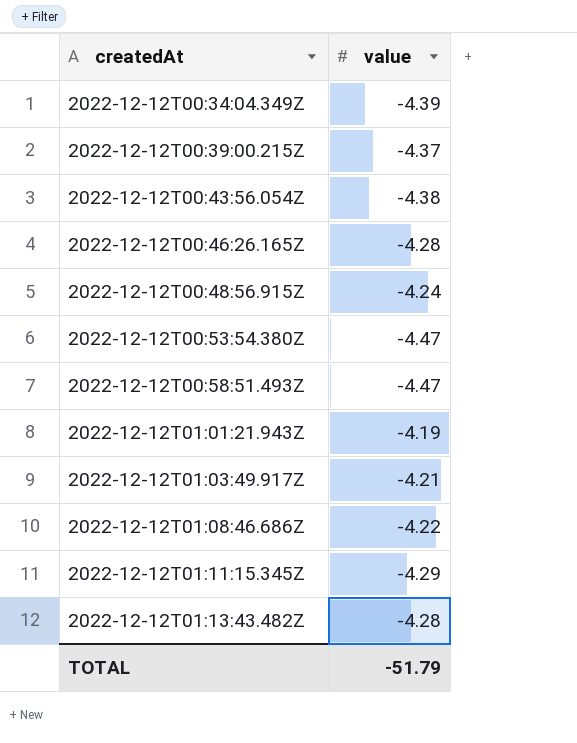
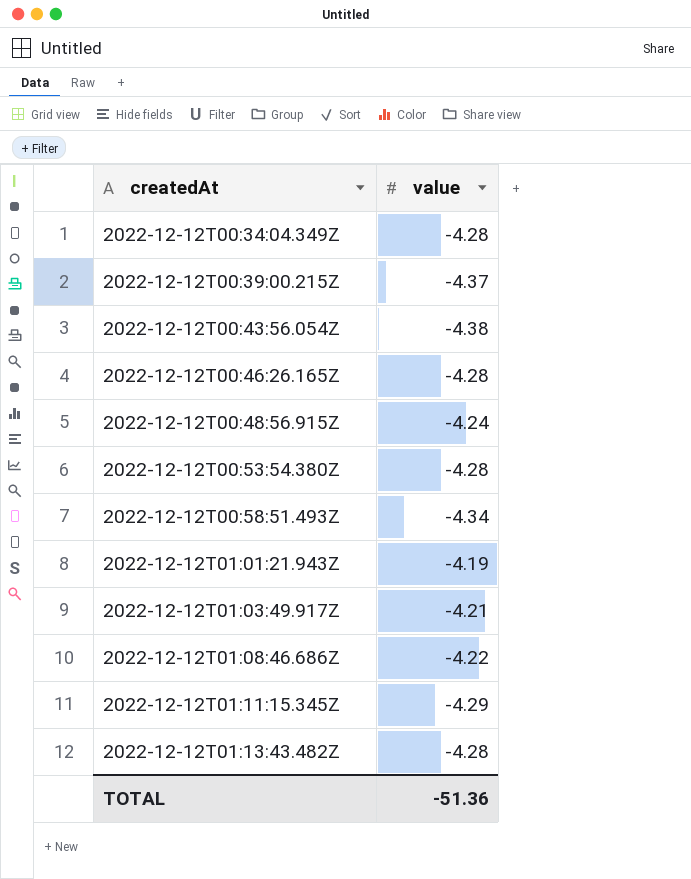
2022-12-12T00:34:04.349Z | value: -4.39 -> -4.28
2022-12-12T00:53:54.380Z | value: -4.47 -> -4.28
2022-12-12T00:58:51.493Z | value: -4.47 -> -4.34
TOTAL | value: -51.79 -> -51.36

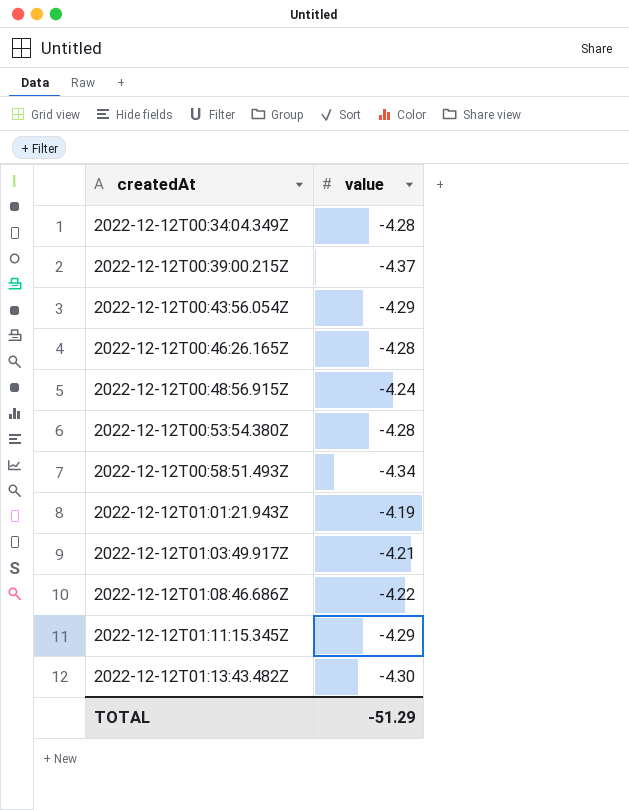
2022-12-12T00:43:56.054Z | value: -4.38 -> -4.29
2022-12-12T01:13:43.482Z | value: -4.28 -> -4.30
TOTAL | value: -51.36 -> -51.29

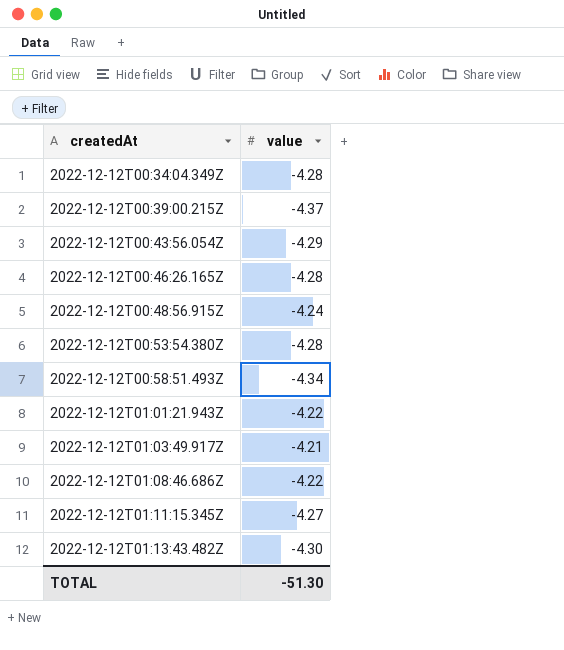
2022-12-12T01:01:21.943Z | value: -4.19 -> -4.22
2022-12-12T01:11:15.345Z | value: -4.29 -> -4.27
TOTAL | value: -51.29 -> -51.30

